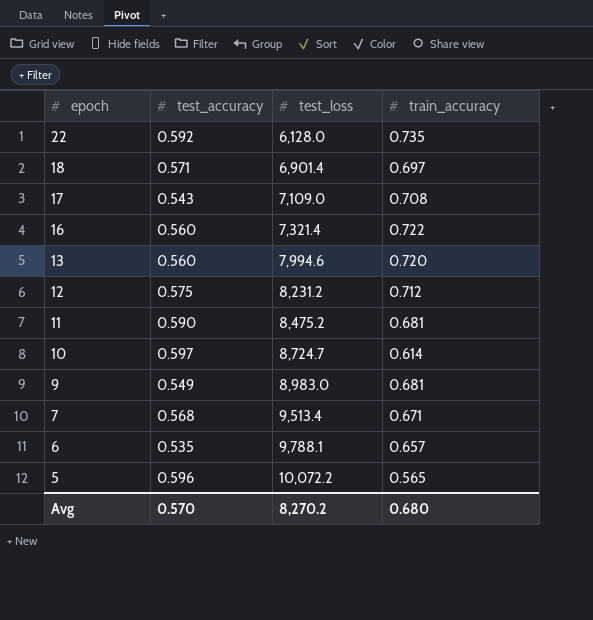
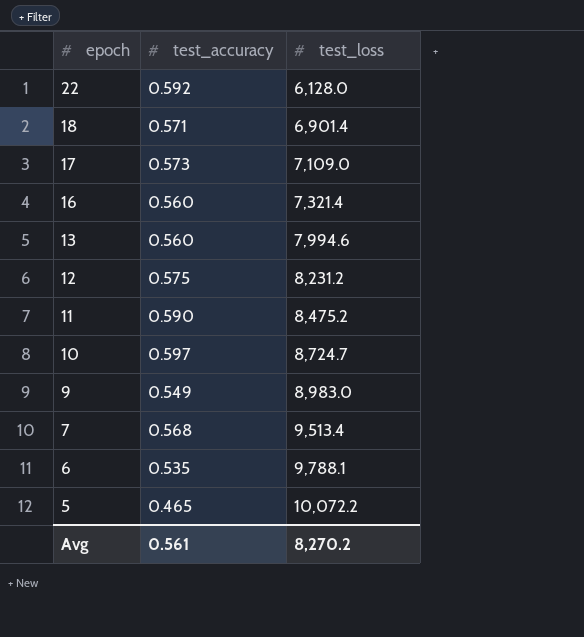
column train_accuracy | position: 4 -> none
17 | test_accuracy: 0.543 -> 0.573
5 | test_accuracy: 0.596 -> 0.465
Avg | test_accuracy: 0.570 -> 0.561

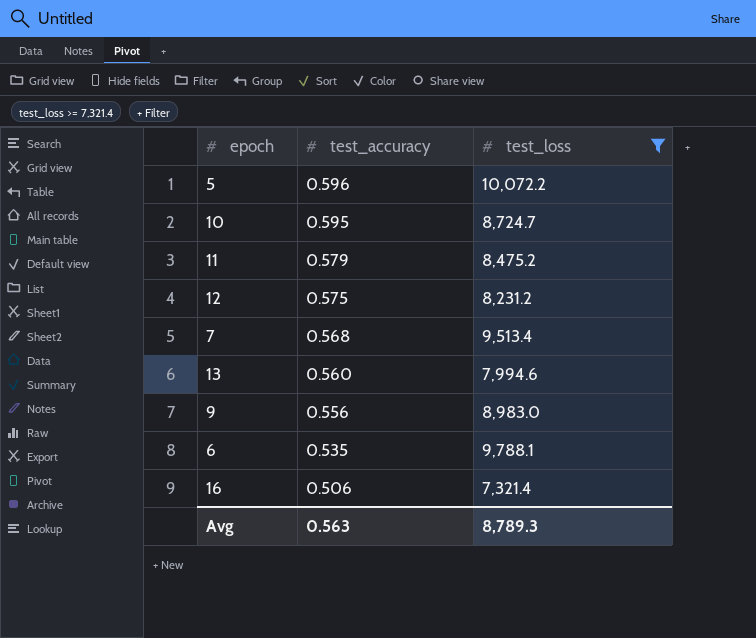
filter: none -> test_loss >= 7,321.4
row order: epoch descending -> test_accuracy descending
5 | test_accuracy: 0.465 -> 0.596
10 | test_accuracy: 0.597 -> 0.595
11 | test_accuracy: 0.590 -> 0.579
9 | test_accuracy: 0.549 -> 0.556
16 | test_accuracy: 0.560 -> 0.506
Avg | test_accuracy: 0.561 -> 0.563
Avg | test_loss: 8,270.2 -> 8,789.3

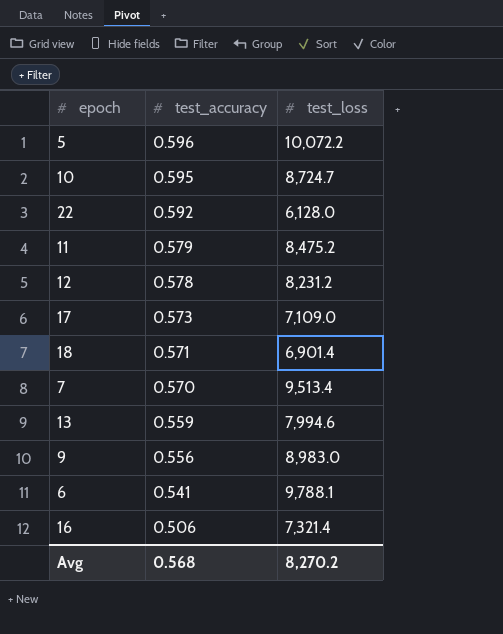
filter: test_loss >= 7,321.4 -> none
12 | test_accuracy: 0.575 -> 0.578
7 | test_accuracy: 0.568 -> 0.570
13 | test_accuracy: 0.560 -> 0.559
6 | test_accuracy: 0.535 -> 0.541
Avg | test_accuracy: 0.563 -> 0.568
Avg | test_loss: 8,789.3 -> 8,270.2

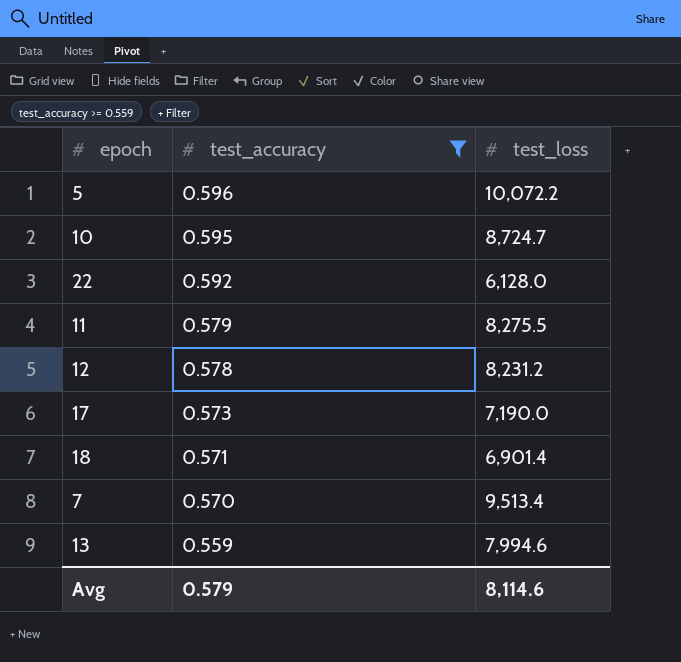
filter: none -> test_accuracy >= 0.559
11 | test_loss: 8,475.2 -> 8,275.5
17 | test_loss: 7,109.0 -> 7,190.0
Avg | test_accuracy: 0.568 -> 0.579
Avg | test_loss: 8,270.2 -> 8,114.6

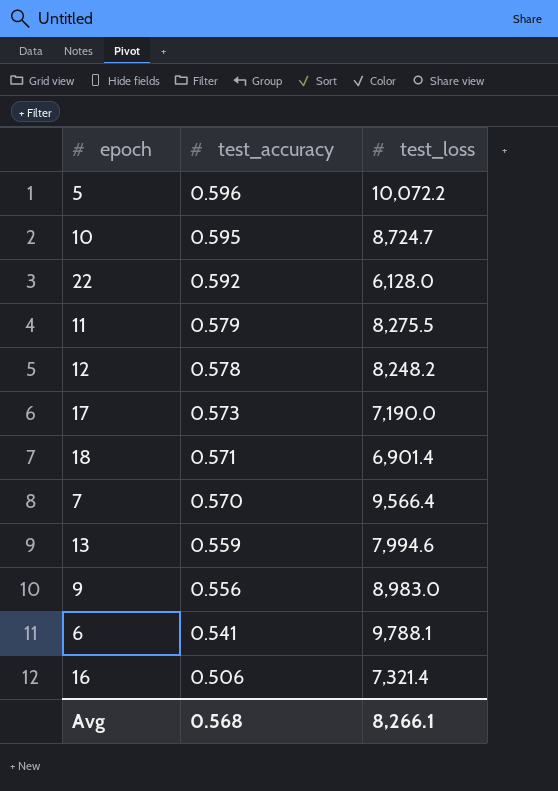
filter: test_accuracy >= 0.559 -> none
12 | test_loss: 8,231.2 -> 8,248.2
7 | test_loss: 9,513.4 -> 9,566.4
Avg | test_accuracy: 0.579 -> 0.568
Avg | test_loss: 8,114.6 -> 8,266.1

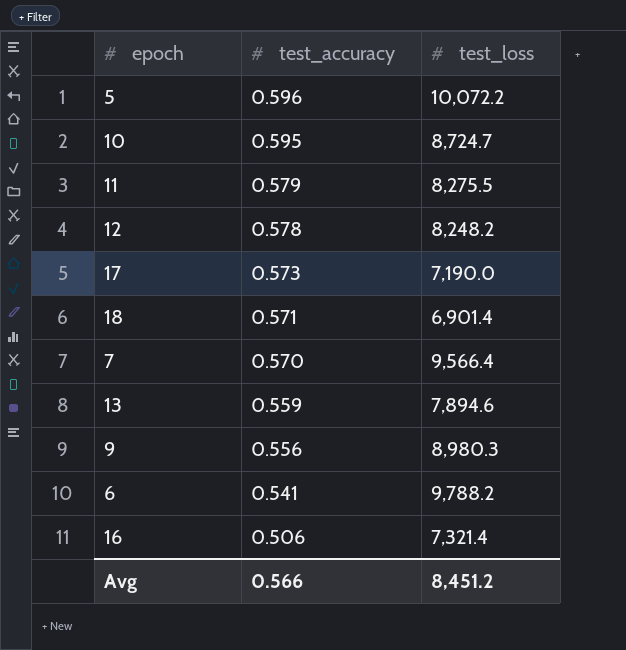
row 22: 0.592 | 6,128.0 -> none
13 | test_loss: 7,994.6 -> 7,894.6
9 | test_loss: 8,983.0 -> 8,980.3
6 | test_loss: 9,788.1 -> 9,788.2
Avg | test_accuracy: 0.568 -> 0.566
Avg | test_loss: 8,266.1 -> 8,451.2

